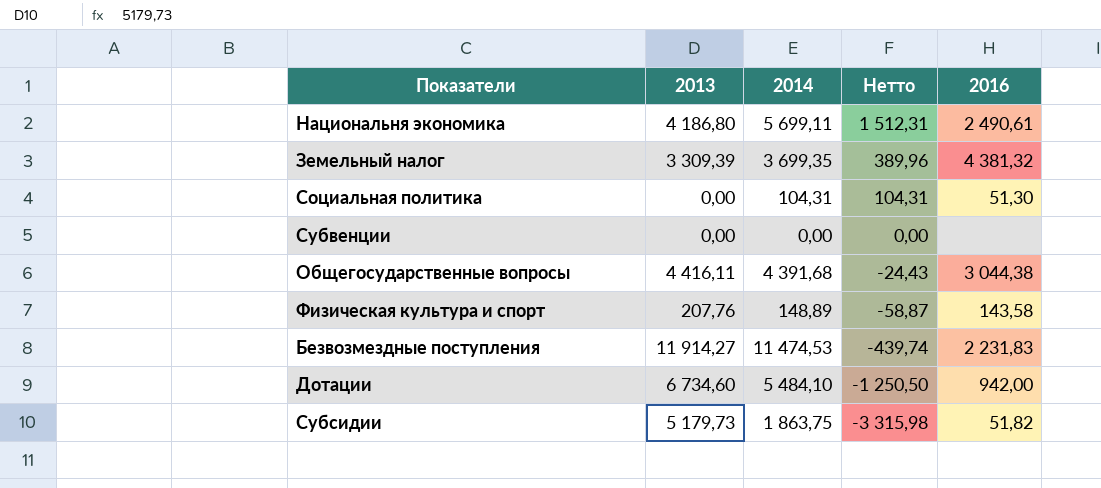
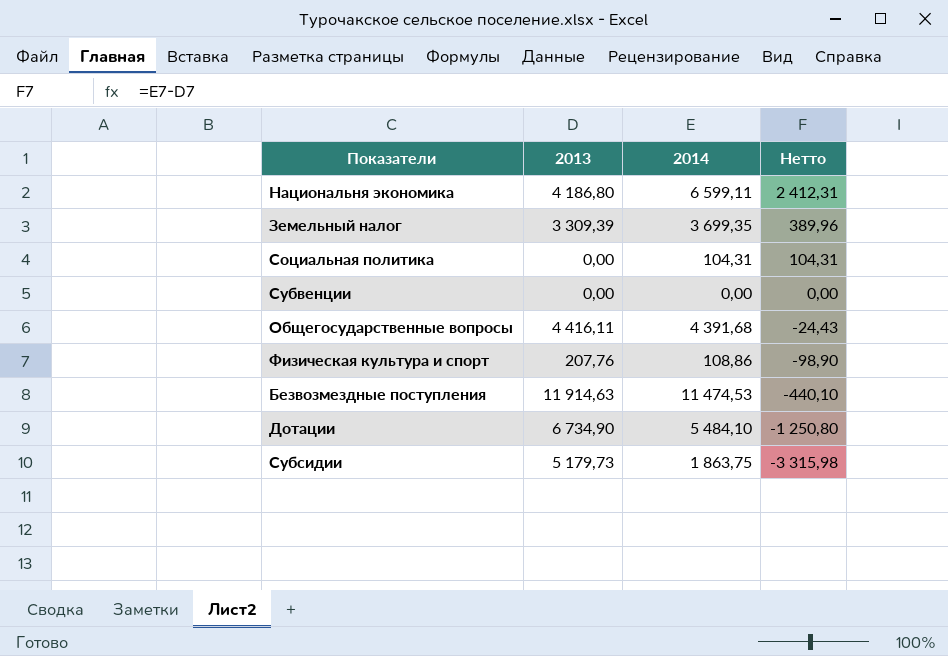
column 2016 | position: 5 -> none
Национальня экономика | 2014: 5 699,11 -> 6 599,11
Национальня экономика | Нетто: 1 512,31 -> 2 412,31
Физическая культура и спорт | 2014: 148,89 -> 108,86
Физическая культура и спорт | Нетто: -58,87 -> -98,90
Безвозмездные поступления | 2013: 11 914,27 -> 11 914,63
Безвозмездные поступления | Нетто: -439,74 -> -440,10
Дотации | 2013: 6 734,60 -> 6 734,90
Дотации | Нетто: -1 250,50 -> -1 250,80

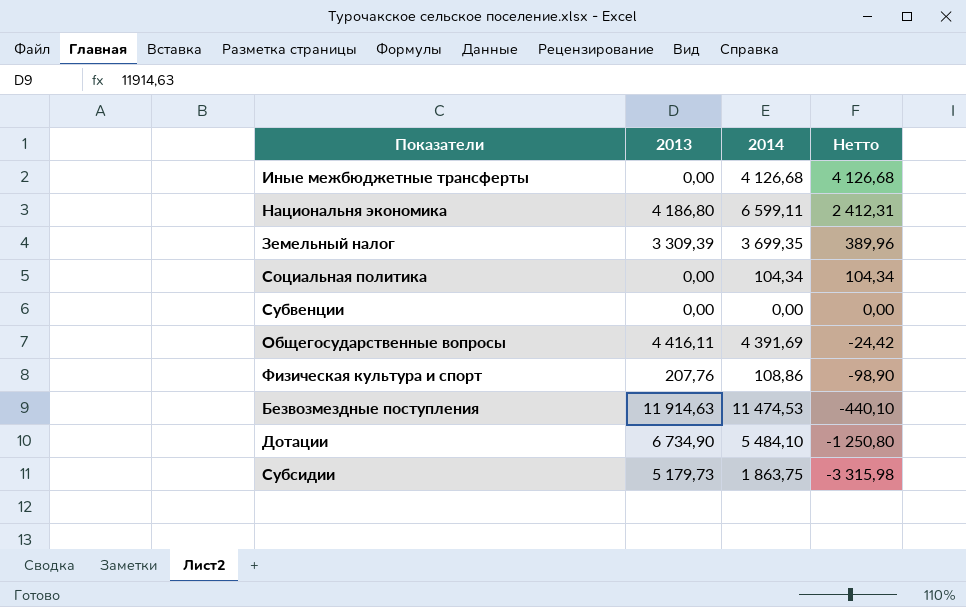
row Иные межбюджетные трансферты: none -> 0,00 | 4 126,68 | 4 126,68
Социальная политика | 2014: 104,31 -> 104,34
Социальная политика | Нетто: 104,31 -> 104,34
Общегосударственные вопросы | 2014: 4 391,68 -> 4 391,69
Общегосударственные вопросы | Нетто: -24,43 -> -24,42

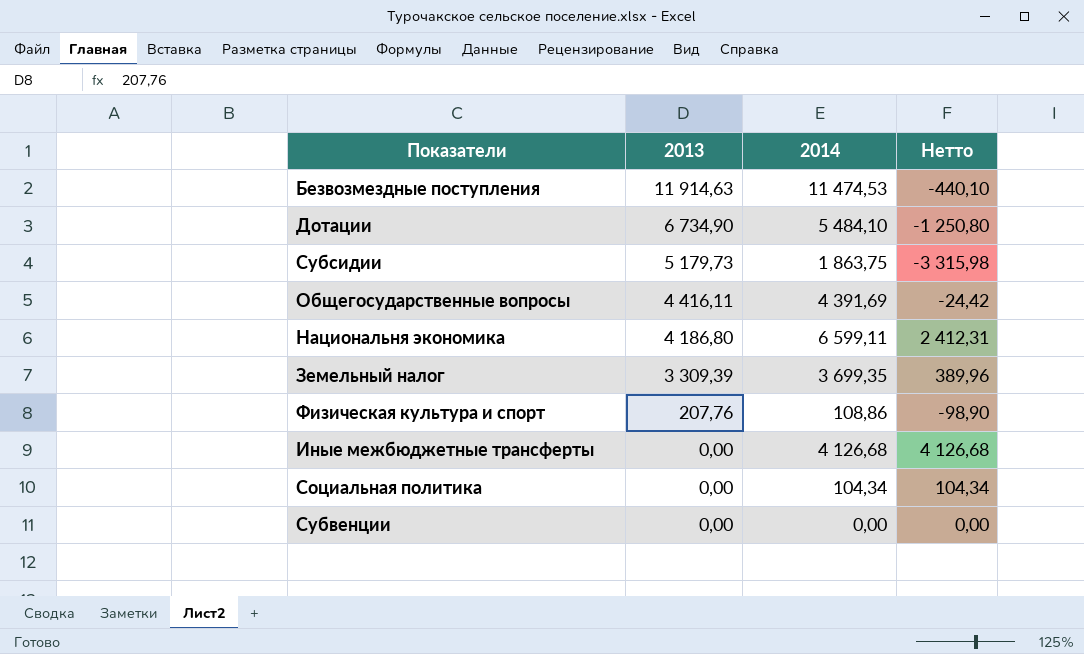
row order: Нетто descending -> 2013 descending

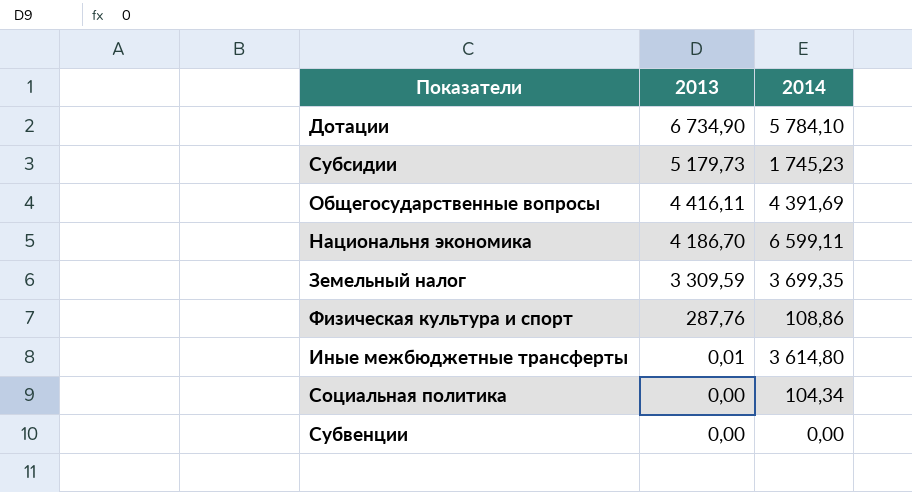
column Нетто | formula: [2014] - [2013] -> none
row Безвозмездные поступления: 11 914,63 | 11 474,53 | -440,10 -> none
Дотации | 2014: 5 484,10 -> 5 784,10
Субсидии | 2014: 1 863,75 -> 1 745,23
Национальня экономика | 2013: 4 186,80 -> 4 186,70
Земельный налог | 2013: 3 309,39 -> 3 309,59
Физическая культура и спорт | 2013: 207,76 -> 287,76
Иные межбюджетные трансферты | 2013: 0,00 -> 0,01
Иные межбюджетные трансферты | 2014: 4 126,68 -> 3 614,80

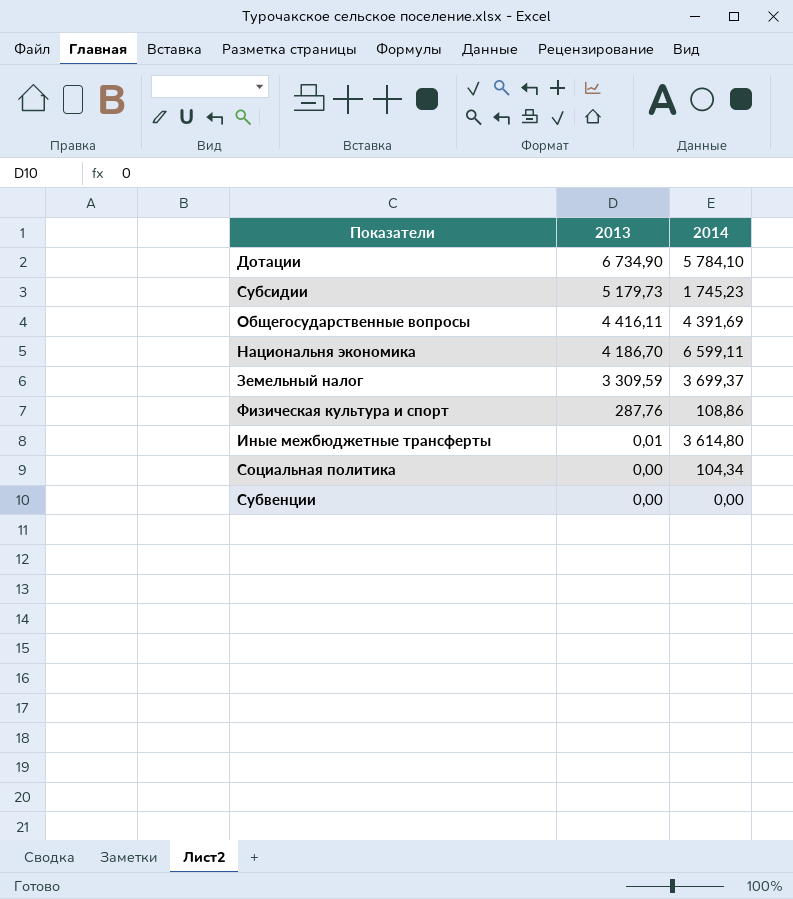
Земельный налог | 2014: 3 699,35 -> 3 699,37

